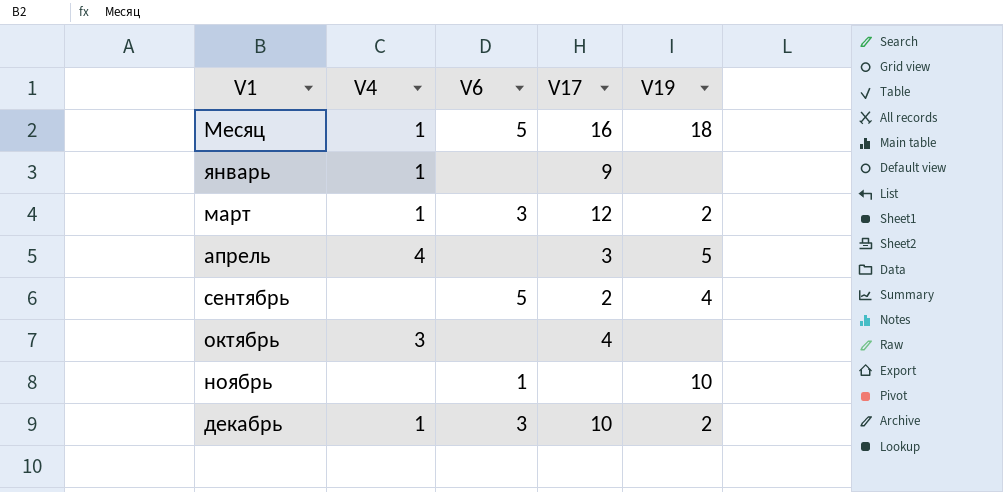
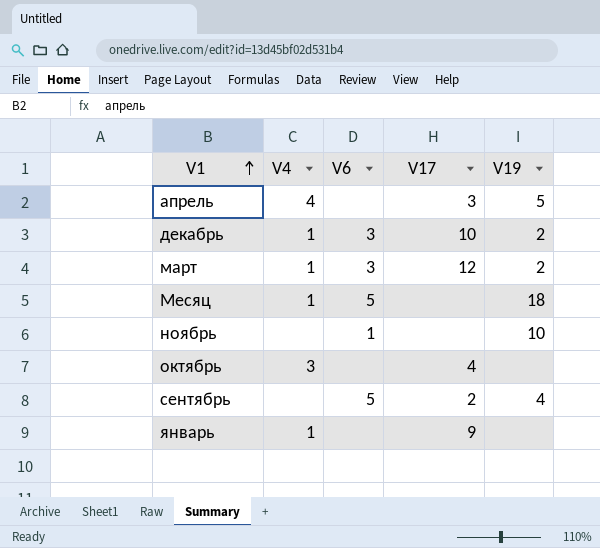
row order: none -> V1 ascending
Месяц | V17: 16 -> none

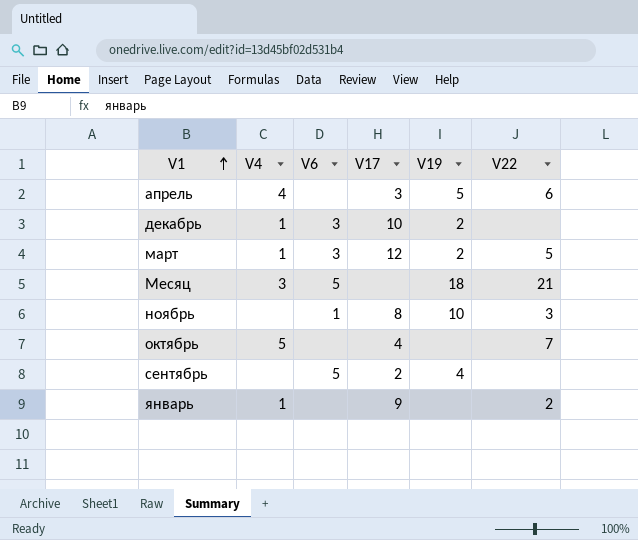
column V22 | position: none -> 6
Месяц | V4: 1 -> 3
ноябрь | V17: none -> 8
октябрь | V4: 3 -> 5

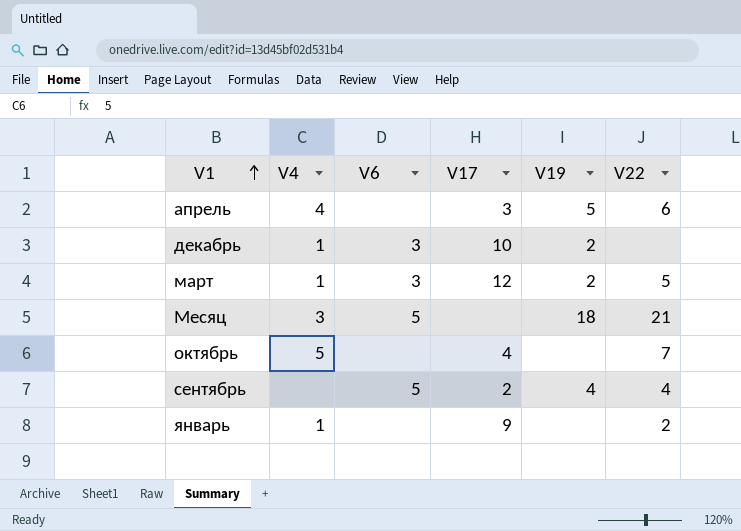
row ноябрь: none | 1 | 8 | 10 | 3 -> none
сентябрь | V22: none -> 4

